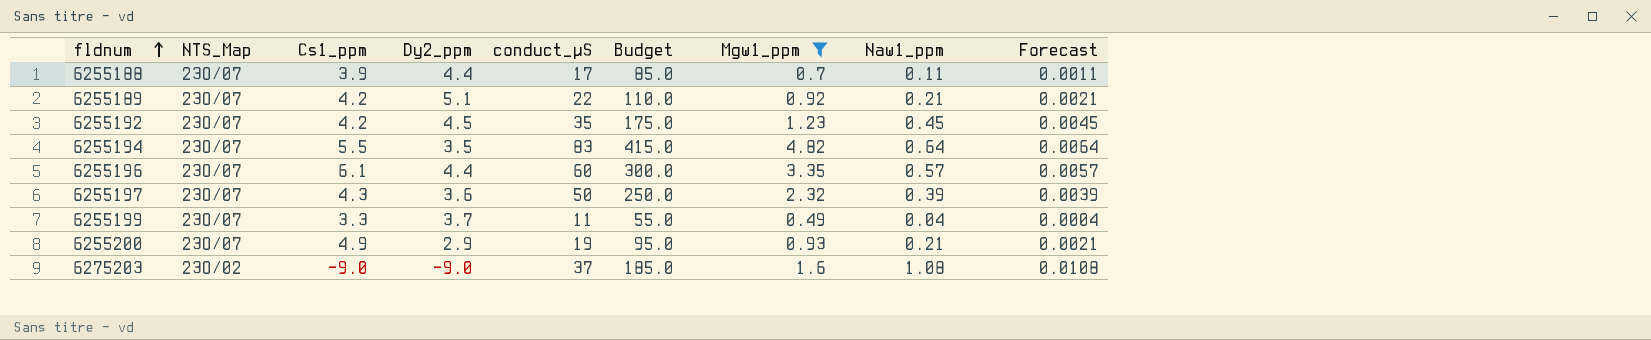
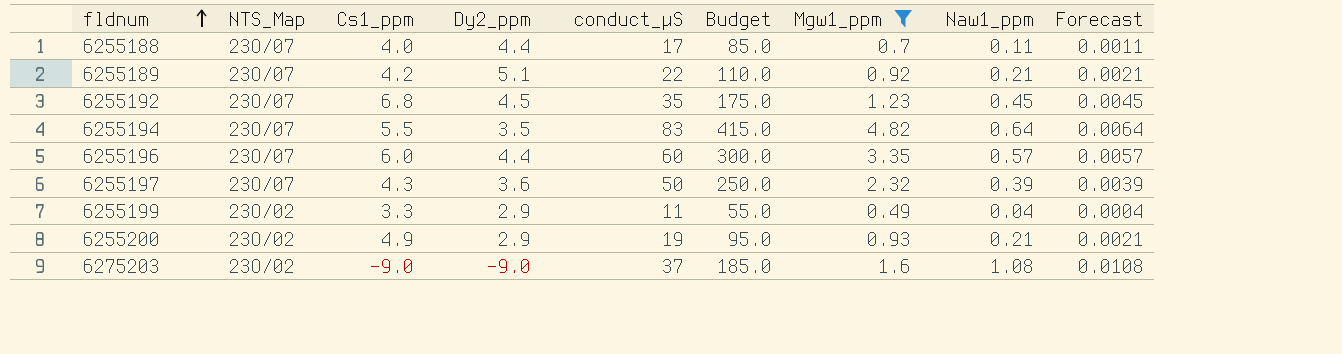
6255188 | Cs1_ppm: 3.9 -> 4.0
6255192 | Cs1_ppm: 4.2 -> 6.8
6255196 | Cs1_ppm: 6.1 -> 6.0
6255199 | NTS_Map: 23O/07 -> 23O/02
6255199 | Dy2_ppm: 3.7 -> 2.9
6255200 | NTS_Map: 23O/07 -> 23O/02

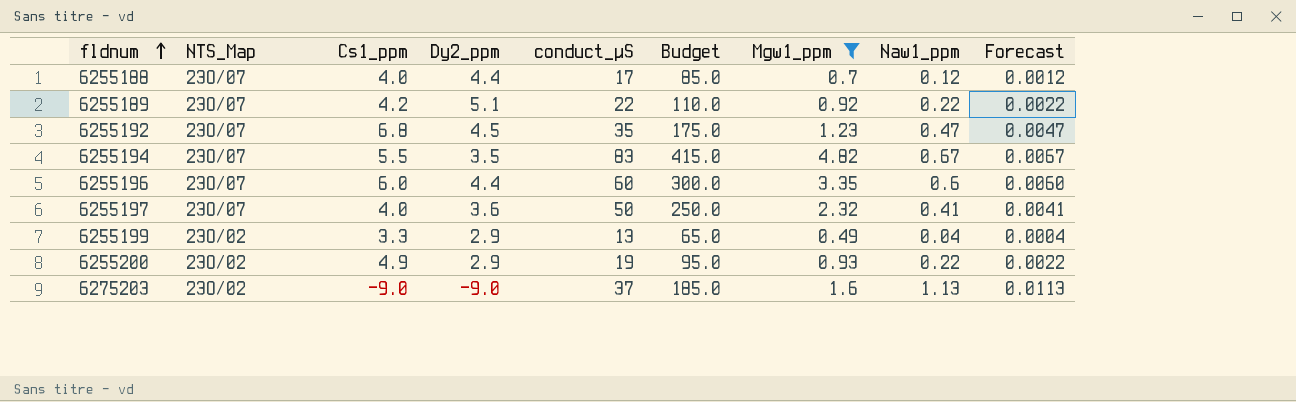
6255188 | Naw1_ppm: 0.11 -> 0.12
6255188 | Forecast: 0.0011 -> 0.0012
6255189 | Naw1_ppm: 0.21 -> 0.22
6255189 | Forecast: 0.0021 -> 0.0022
6255192 | Naw1_ppm: 0.45 -> 0.47
6255192 | Forecast: 0.0045 -> 0.0047
6255194 | Naw1_ppm: 0.64 -> 0.67
6255194 | Forecast: 0.0064 -> 0.0067
6255196 | Naw1_ppm: 0.57 -> 0.6
6255196 | Forecast: 0.0057 -> 0.0060
6255197 | Cs1_ppm: 4.3 -> 4.0
6255197 | Naw1_ppm: 0.39 -> 0.41
6255197 | Forecast: 0.0039 -> 0.0041
6255199 | conduct_µS: 11 -> 13
6255199 | Budget: 55.0 -> 65.0
6255200 | Naw1_ppm: 0.21 -> 0.22
6255200 | Forecast: 0.0021 -> 0.0022
6275203 | Naw1_ppm: 1.08 -> 1.13
6275203 | Forecast: 0.0108 -> 0.0113

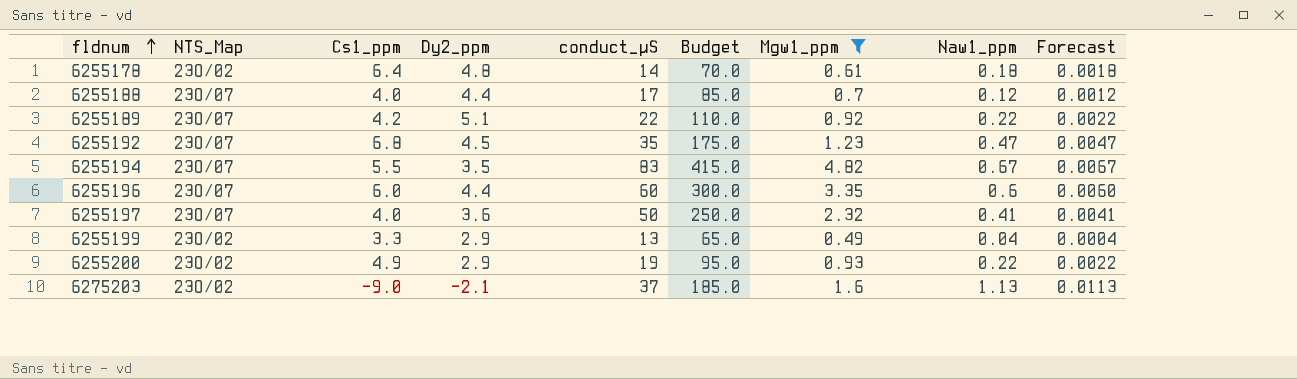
row 6255178: none -> 23O/02 | 6.4 | 4.8 | 14 | 70.0 | 0.61 | 0.18 | 0.0018
6275203 | Dy2_ppm: -9.0 -> -2.1

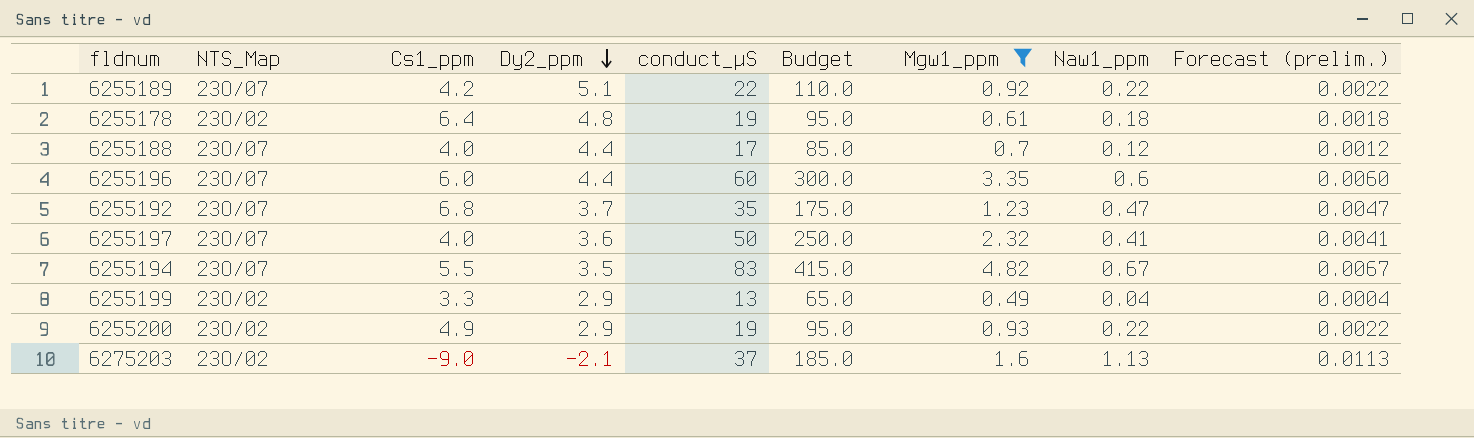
row order: fldnum ascending -> Dy2_ppm descending
column name: Forecast -> Forecast (prelim.)
6255178 | conduct_µS: 14 -> 19
6255178 | Budget: 70.0 -> 95.0
6255192 | Dy2_ppm: 4.5 -> 3.7

